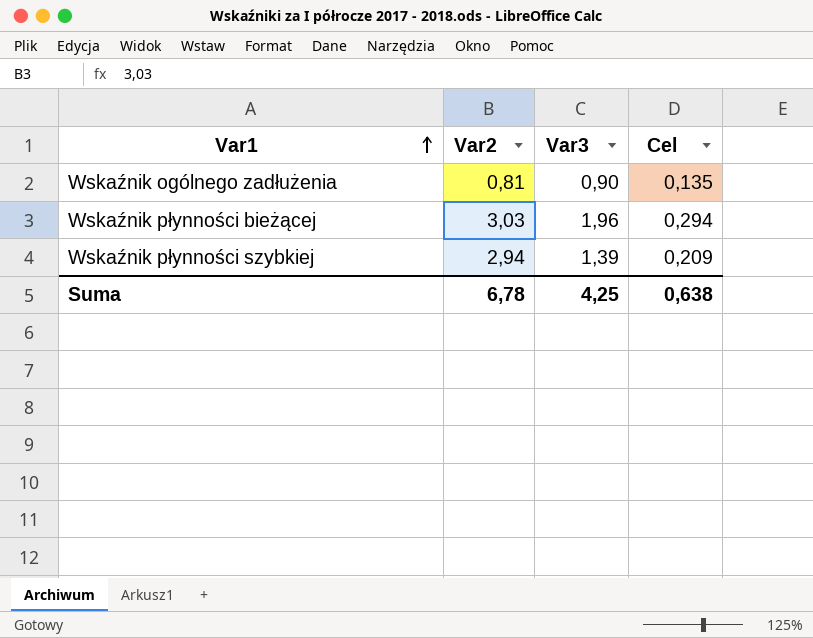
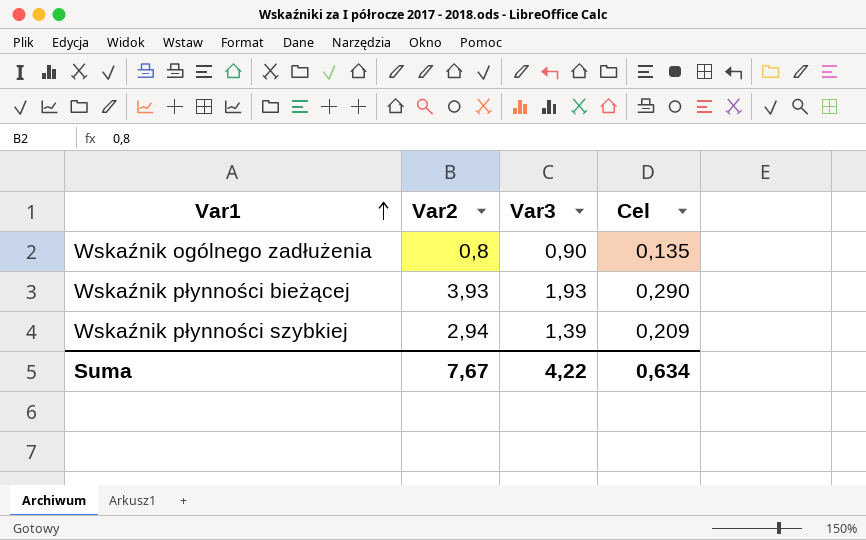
Wskaźnik ogólnego zadłużenia | Var2: 0,81 -> 0,8
Wskaźnik płynności bieżącej | Var2: 3,03 -> 3,93
Wskaźnik płynności bieżącej | Var3: 1,96 -> 1,93
Wskaźnik płynności bieżącej | Cel: 0,294 -> 0,290
Suma | Var2: 6,78 -> 7,67
Suma | Var3: 4,25 -> 4,22
Suma | Cel: 0,638 -> 0,634

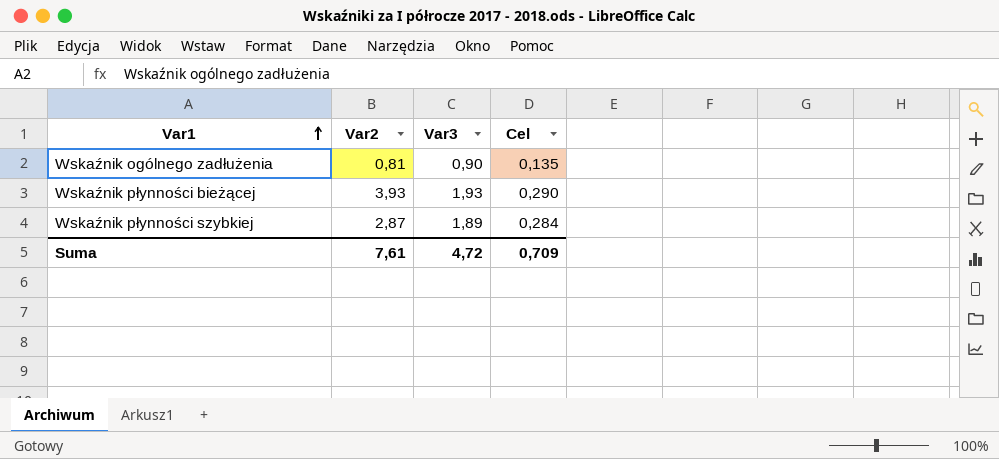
Wskaźnik ogólnego zadłużenia | Var2: 0,8 -> 0,81
Wskaźnik płynności szybkiej | Var2: 2,94 -> 2,87
Wskaźnik płynności szybkiej | Var3: 1,39 -> 1,89
Wskaźnik płynności szybkiej | Cel: 0,209 -> 0,284
Suma | Var2: 7,67 -> 7,61
Suma | Var3: 4,22 -> 4,72
Suma | Cel: 0,634 -> 0,709

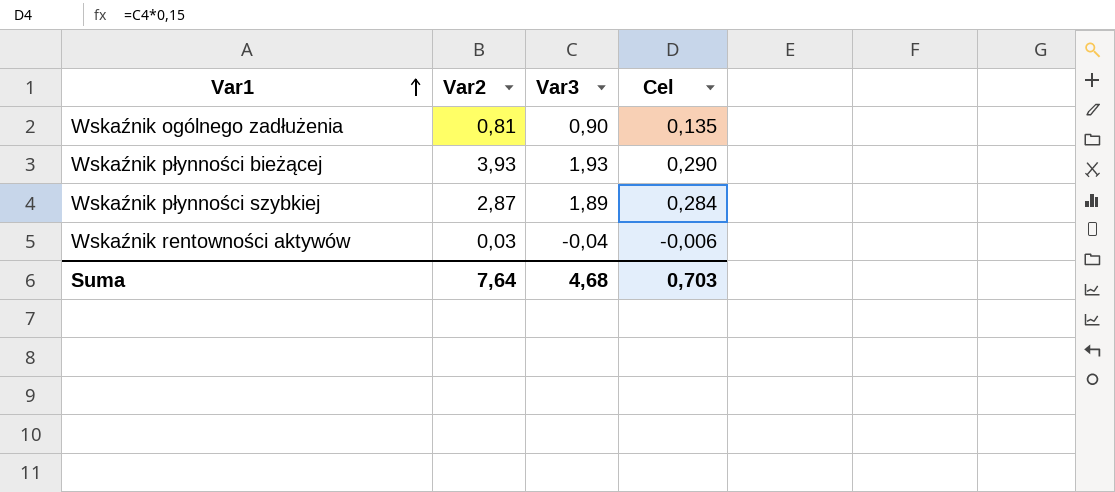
row Wskaźnik rentowności aktywów: none -> 0,03 | -0,04 | -0,006
Suma | Var2: 7,61 -> 7,64
Suma | Var3: 4,72 -> 4,68
Suma | Cel: 0,709 -> 0,703

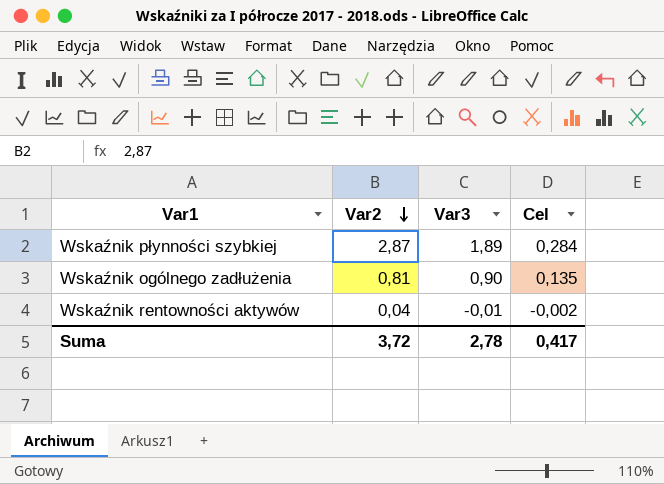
row order: Var1 ascending -> Var2 descending
row Wskaźnik płynności bieżącej: 3,93 | 1,93 | 0,290 -> none
Wskaźnik rentowności aktywów | Var2: 0,03 -> 0,04
Wskaźnik rentowności aktywów | Var3: -0,04 -> -0,01
Wskaźnik rentowności aktywów | Cel: -0,006 -> -0,002
Suma | Var2: 7,64 -> 3,72
Suma | Var3: 4,68 -> 2,78
Suma | Cel: 0,703 -> 0,417

